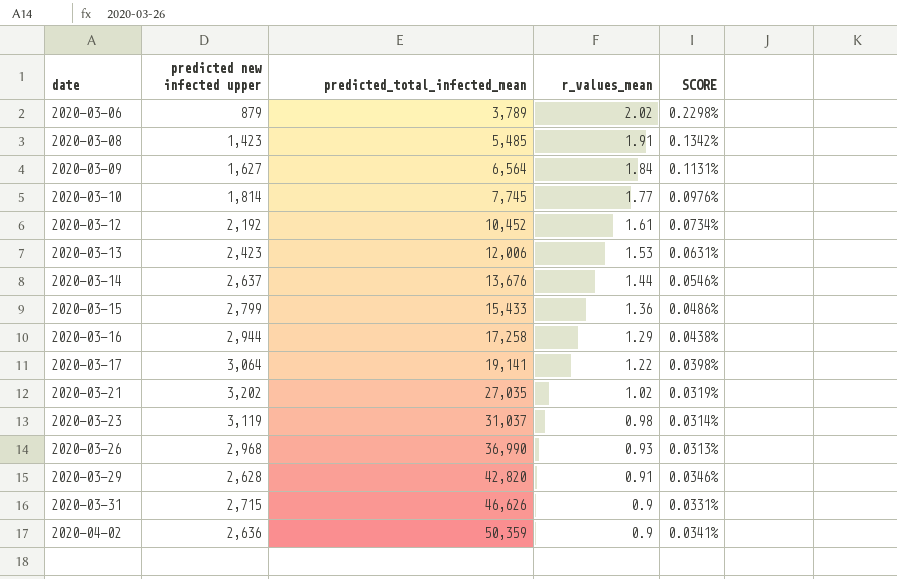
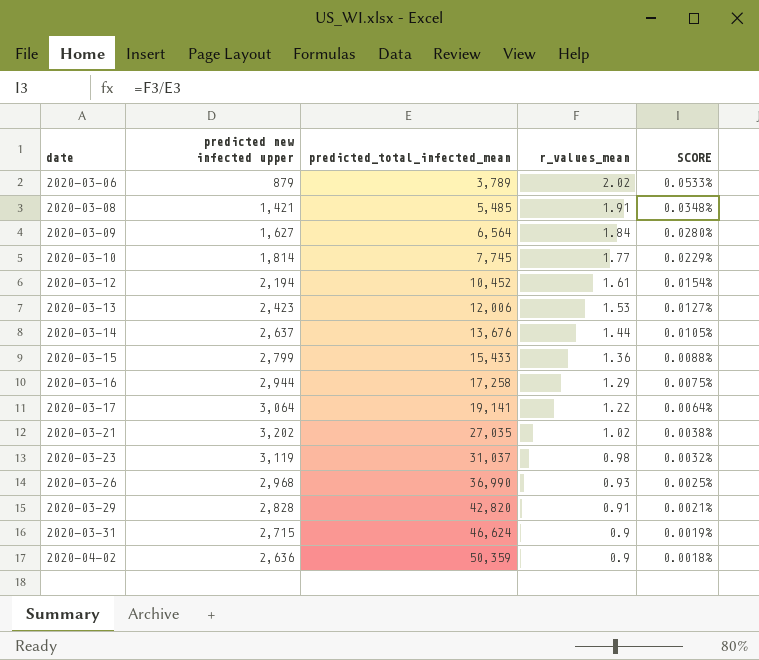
column SCORE | formula: [r_values_mean] / [predicted new infected upper] -> [r_values_mean] / [predicted_total_infected_mean]
2020-03-08 | predicted new infected upper: 1,423 -> 1,421
2020-03-12 | predicted new infected upper: 2,192 -> 2,194
2020-03-29 | predicted new infected upper: 2,628 -> 2,828
2020-03-31 | predicted_total_infected_mean: 46,626 -> 46,624

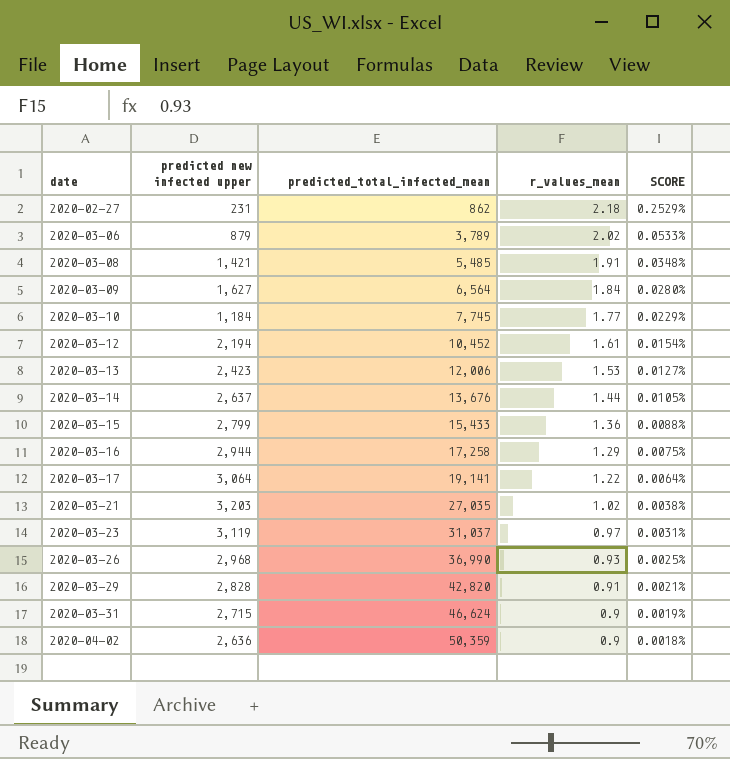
row 2020-02-27: none -> 231 | 862 | 2.18 | 0.2529%
2020-03-10 | predicted new infected upper: 1,814 -> 1,184
2020-03-21 | predicted new infected upper: 3,202 -> 3,203
2020-03-23 | r_values_mean: 0.98 -> 0.97
2020-03-23 | SCORE: 0.0032% -> 0.0031%

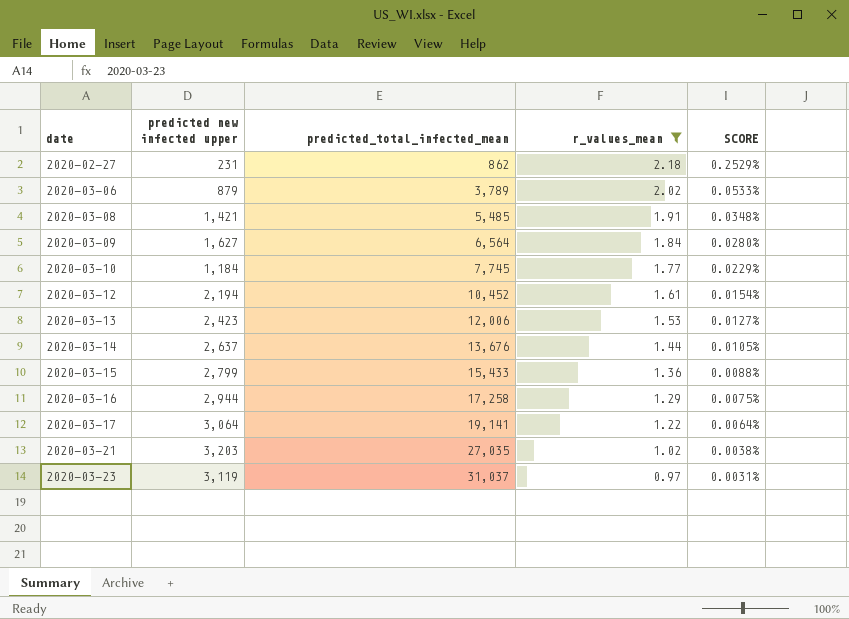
filter: none -> r_values_mean >= 0.97

